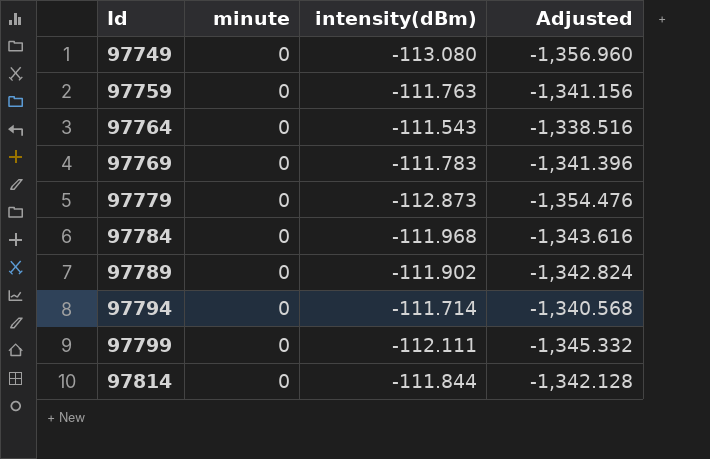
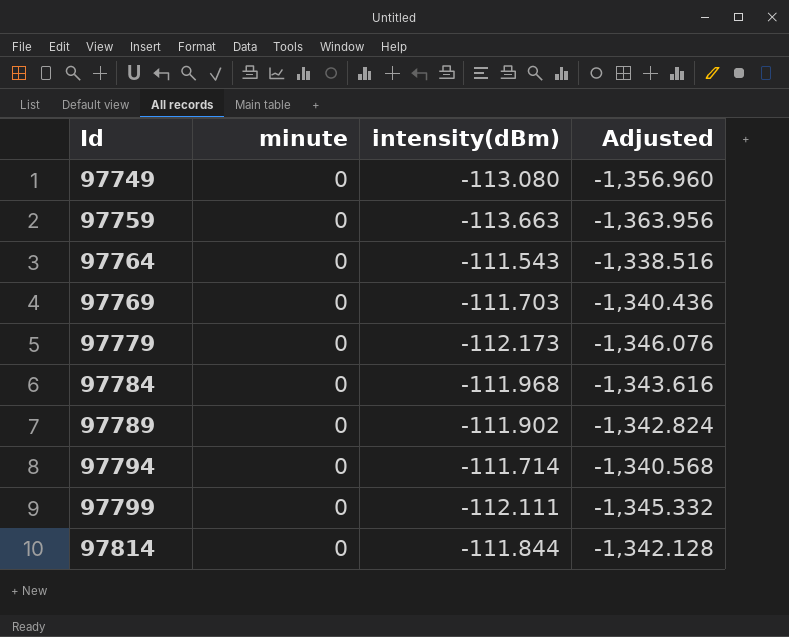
97759 | intensity(dBm): -111.763 -> -113.663
97759 | Adjusted: -1,341.156 -> -1,363.956
97769 | intensity(dBm): -111.783 -> -111.703
97769 | Adjusted: -1,341.396 -> -1,340.436
97779 | intensity(dBm): -112.873 -> -112.173
97779 | Adjusted: -1,354.476 -> -1,346.076

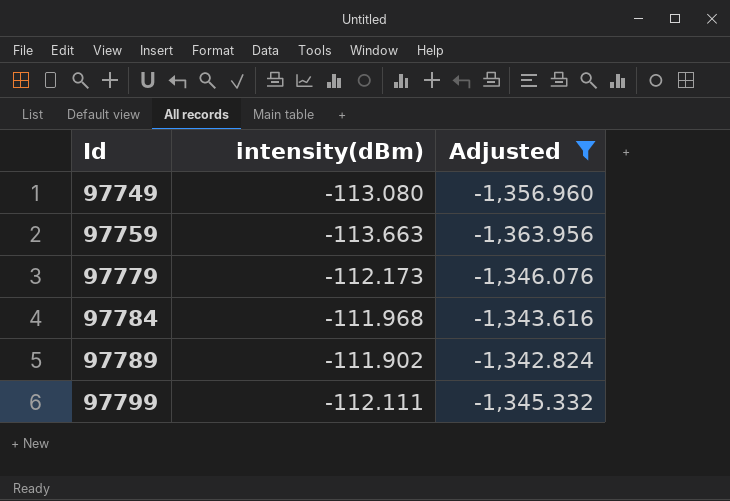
filter: none -> Adjusted <= -1,342.824
column minute | position: 2 -> none

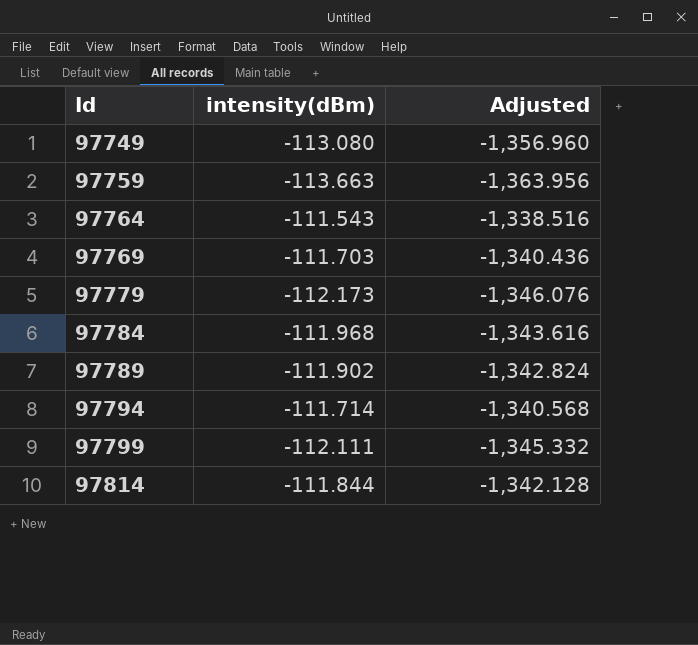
filter: Adjusted <= -1,342.824 -> none

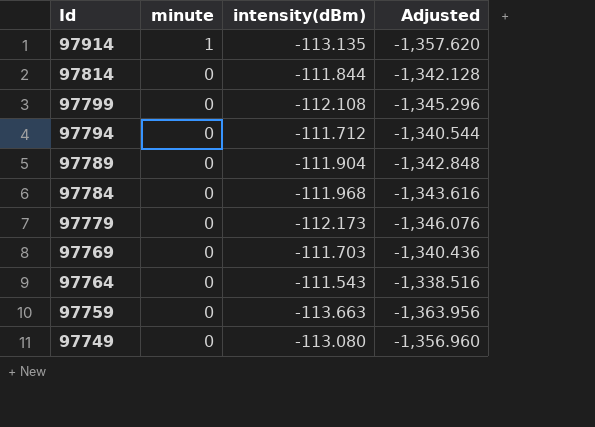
row order: Id ascending -> Id descending
column minute | position: none -> 2
row 97914: none -> 1 | -113.135 | -1,357.620
97799 | intensity(dBm): -112.111 -> -112.108
97799 | Adjusted: -1,345.332 -> -1,345.296
97794 | intensity(dBm): -111.714 -> -111.712
97794 | Adjusted: -1,340.568 -> -1,340.544
97789 | intensity(dBm): -111.902 -> -111.904
97789 | Adjusted: -1,342.824 -> -1,342.848

